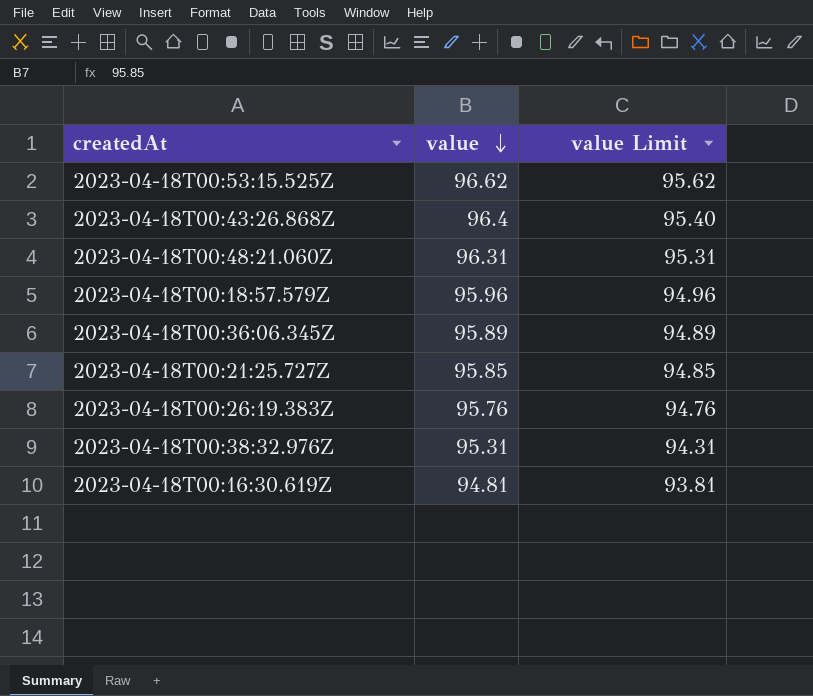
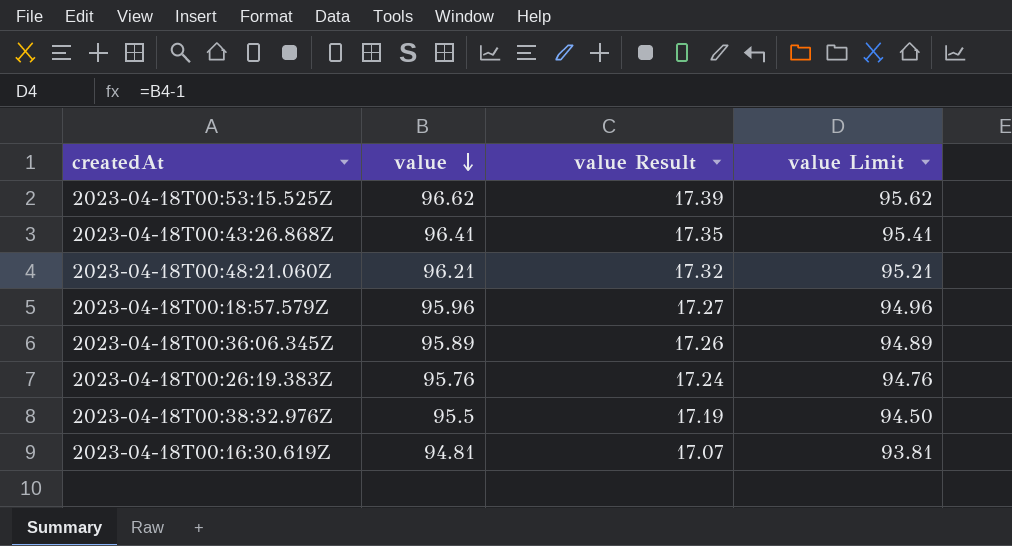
column value Result | formula: none -> [value] * 0.18
row 2023-04-18T00:21:25.727Z: 95.85 | 94.85 -> none
2023-04-18T00:43:26.868Z | value: 96.4 -> 96.41
2023-04-18T00:43:26.868Z | value Limit: 95.40 -> 95.41
2023-04-18T00:48:21.060Z | value: 96.31 -> 96.21
2023-04-18T00:48:21.060Z | value Limit: 95.31 -> 95.21
2023-04-18T00:38:32.976Z | value: 95.31 -> 95.5
2023-04-18T00:38:32.976Z | value Limit: 94.31 -> 94.50

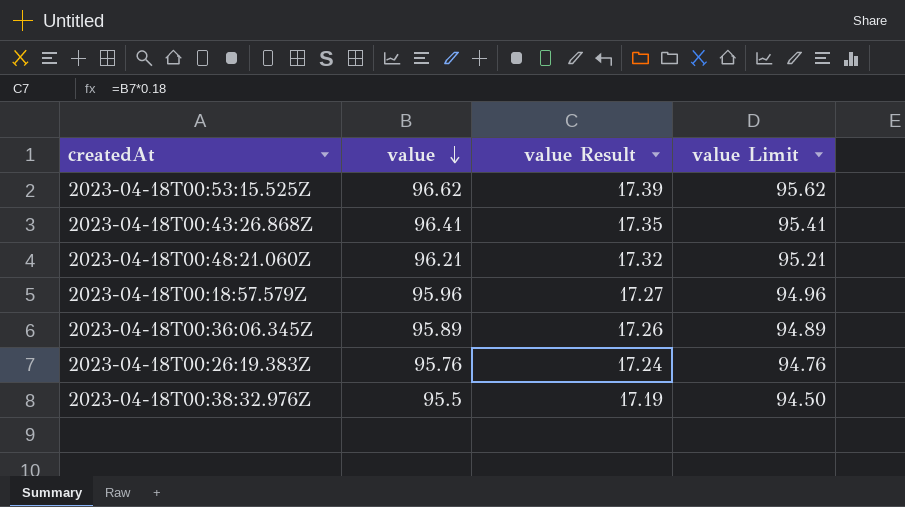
row 2023-04-18T00:16:30.619Z: 94.81 | 17.07 | 93.81 -> none

